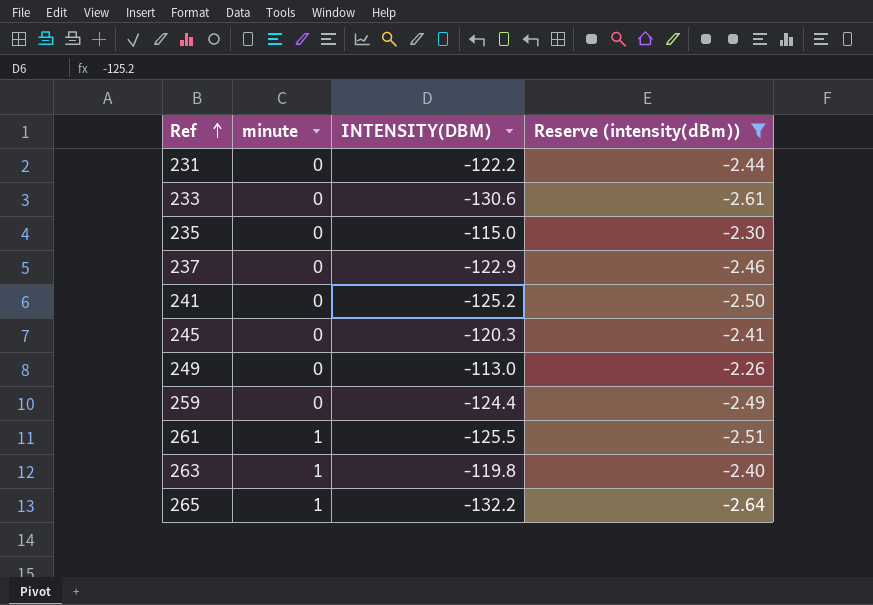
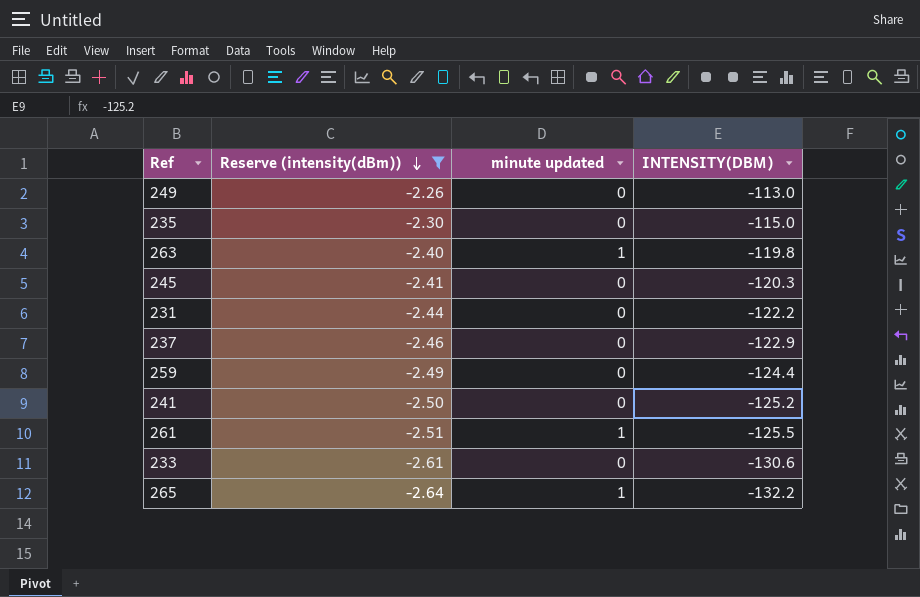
row order: Ref ascending -> Reserve (intensity(dBm)) descending
column Reserve (intensity(dBm)) | position: 4 -> 2
column name: minute -> minute updated

